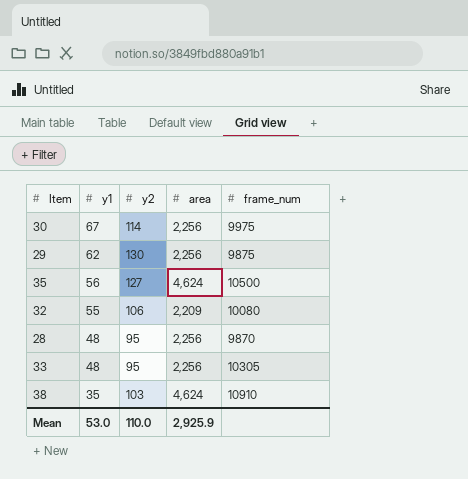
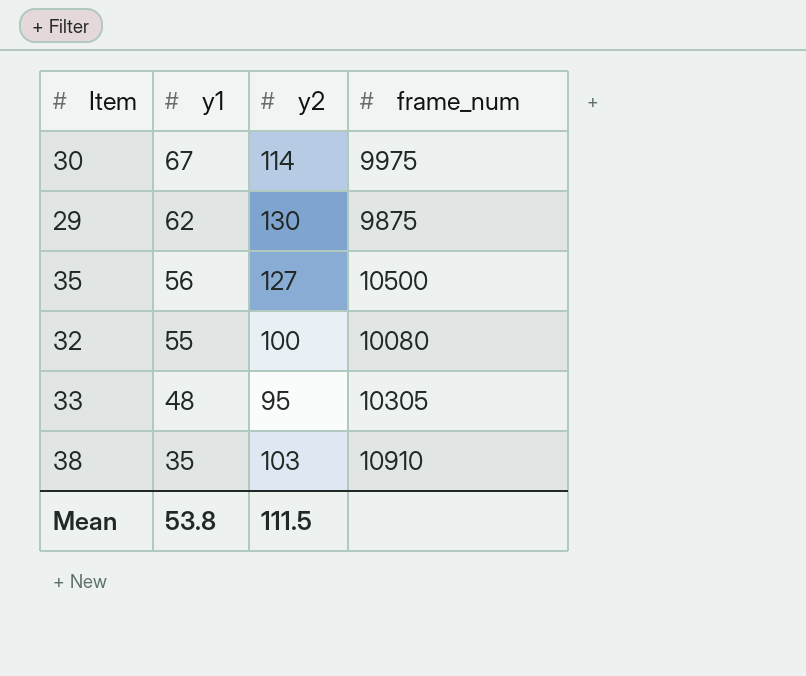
column area | position: 4 -> none
row 28: 48 | 95 | 2,256 | 9870 -> none
32 | y2: 106 -> 100
Mean | y1: 53.0 -> 53.8
Mean | y2: 110.0 -> 111.5

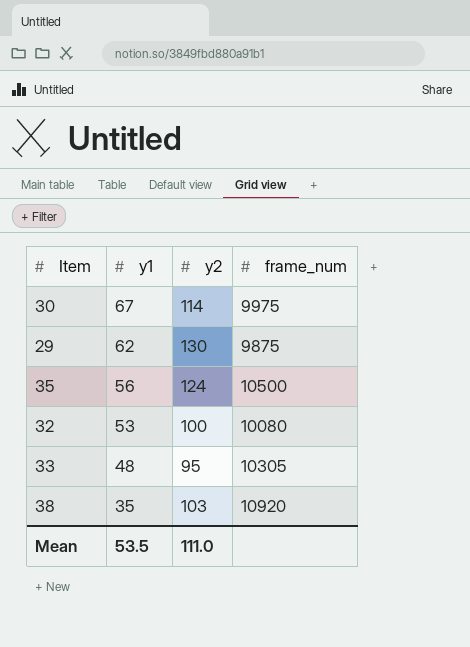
35 | y2: 127 -> 124
32 | y1: 55 -> 53
38 | frame_num: 10910 -> 10920
Mean | y1: 53.8 -> 53.5
Mean | y2: 111.5 -> 111.0

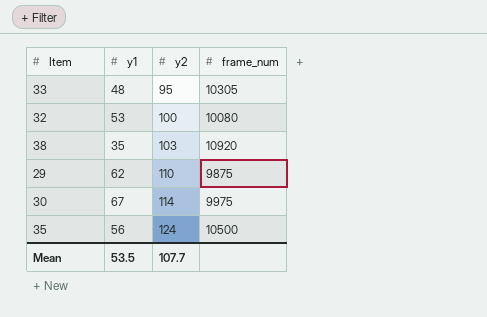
row order: y1 descending -> y2 ascending
29 | y2: 130 -> 110
Mean | y2: 111.0 -> 107.7

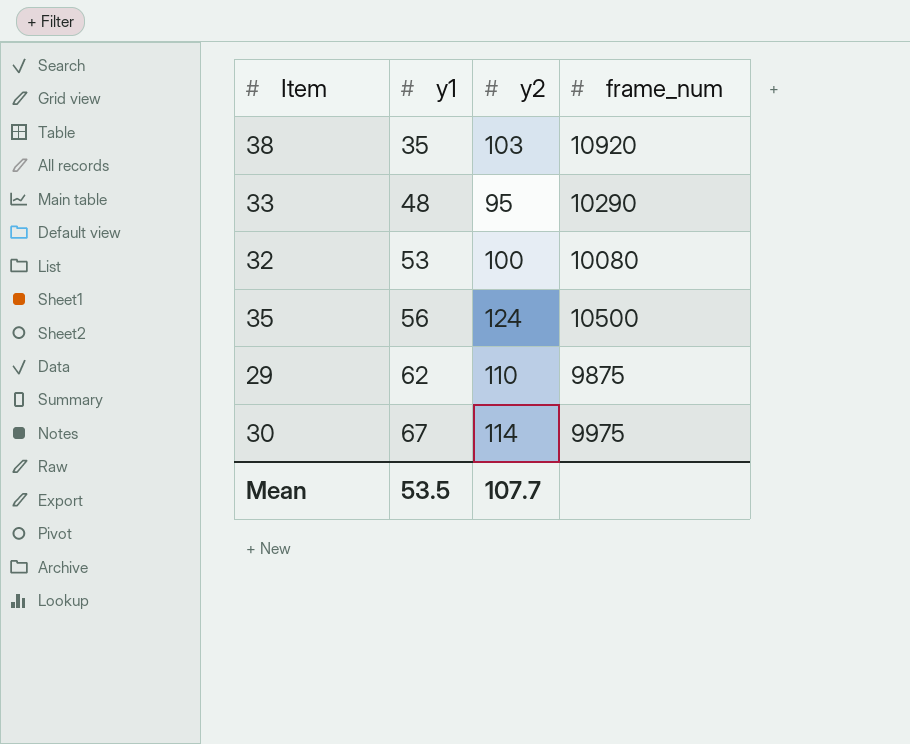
row order: y2 ascending -> y1 ascending
33 | frame_num: 10305 -> 10290

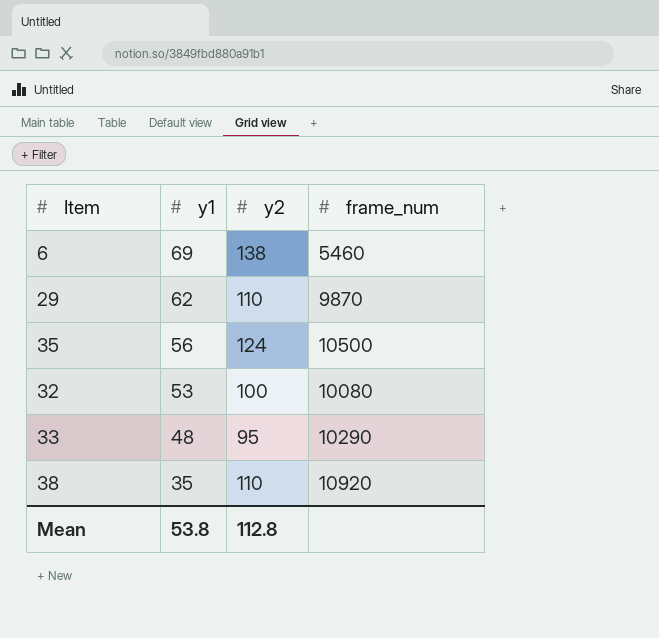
row order: y1 ascending -> y1 descending
row 30: 67 | 114 | 9975 -> none
row 6: none -> 69 | 138 | 5460
29 | frame_num: 9875 -> 9870
38 | y2: 103 -> 110
Mean | y1: 53.5 -> 53.8
Mean | y2: 107.7 -> 112.8

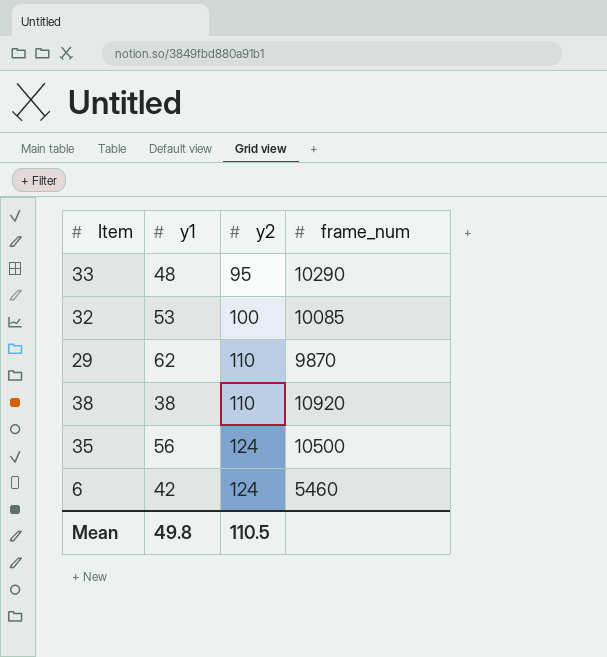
row order: y1 descending -> y2 ascending
32 | frame_num: 10080 -> 10085
38 | y1: 35 -> 38
6 | y1: 69 -> 42
6 | y2: 138 -> 124
Mean | y1: 53.8 -> 49.8
Mean | y2: 112.8 -> 110.5

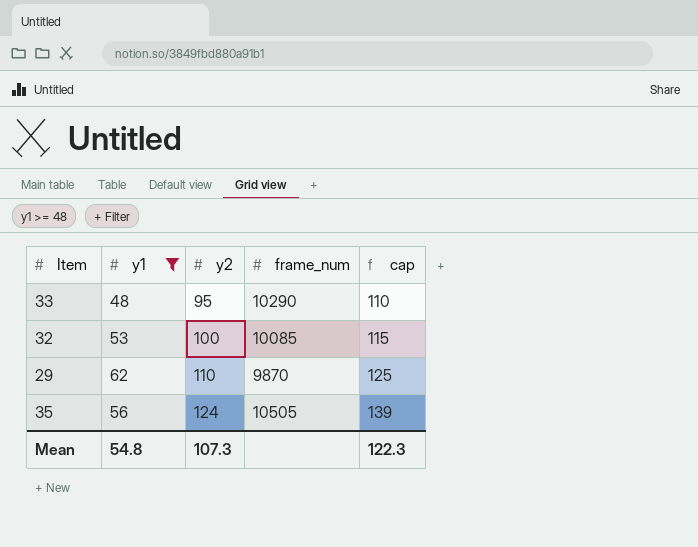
filter: none -> y1 >= 48
column cap | formula: none -> [y2] + 15
35 | frame_num: 10500 -> 10505
Mean | y1: 49.8 -> 54.8
Mean | y2: 110.5 -> 107.3

